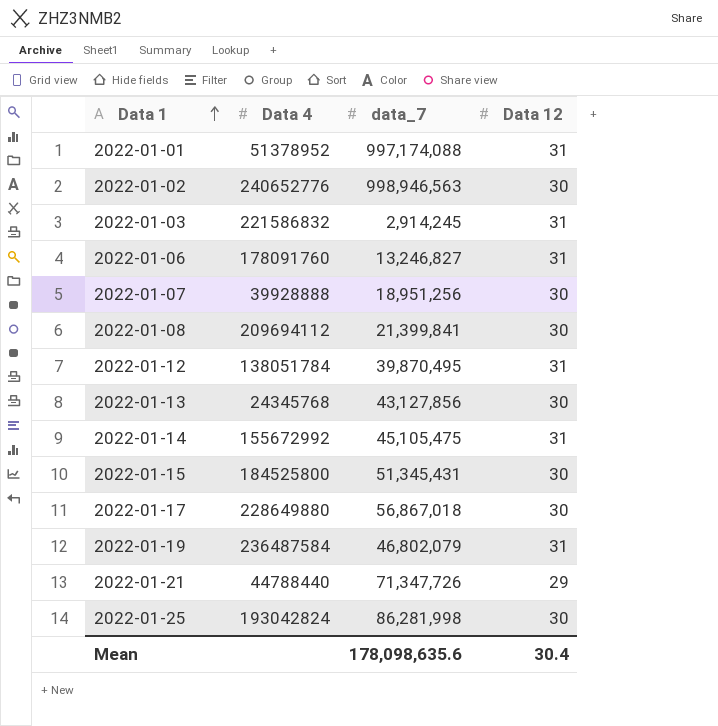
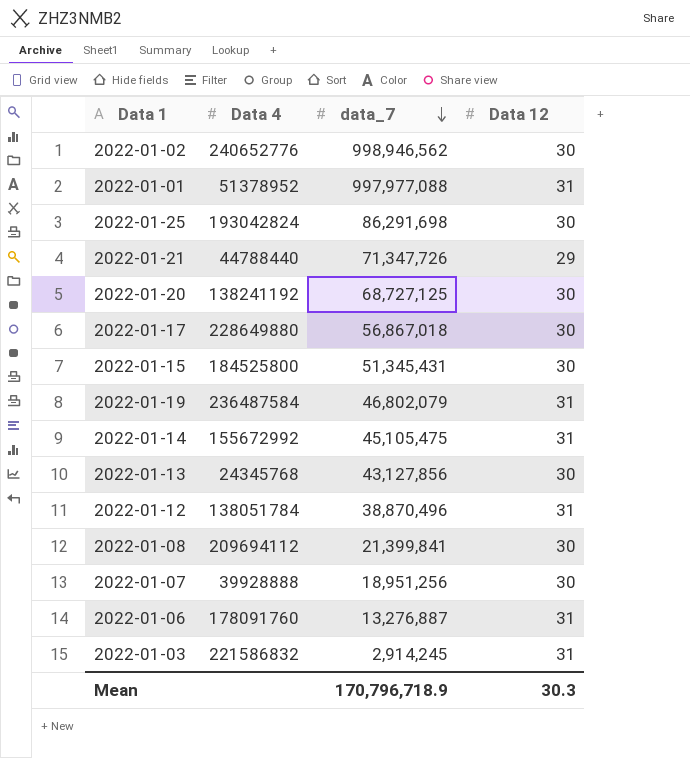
row order: Data 1 ascending -> data_7 descending
2022-01-02 | data_7: 998,946,563 -> 998,946,562
2022-01-01 | data_7: 997,174,088 -> 997,977,088
2022-01-25 | data_7: 86,281,998 -> 86,291,698
row 2022-01-20: none -> 138241192 | 68,727,125 | 30
2022-01-12 | data_7: 39,870,495 -> 38,870,496
2022-01-06 | data_7: 13,246,827 -> 13,276,887
Mean | data_7: 178,098,635.6 -> 170,796,718.9
Mean | Data 12: 30.4 -> 30.3

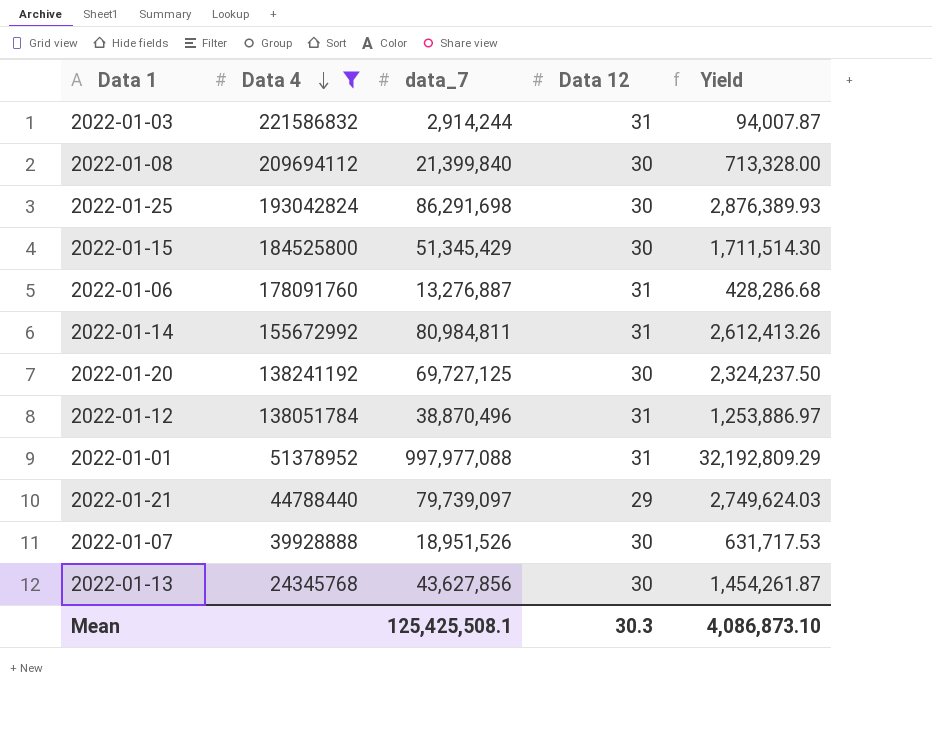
filter: none -> Data 4 <= 221586832
row order: data_7 descending -> Data 4 descending
column Yield | formula: none -> [data_7] / [Data 12]
2022-01-03 | data_7: 2,914,245 -> 2,914,244
2022-01-08 | data_7: 21,399,841 -> 21,399,840
2022-01-15 | data_7: 51,345,431 -> 51,345,429
2022-01-14 | data_7: 45,105,475 -> 80,984,811
2022-01-20 | data_7: 68,727,125 -> 69,727,125
2022-01-21 | data_7: 71,347,726 -> 79,739,097
2022-01-07 | data_7: 18,951,256 -> 18,951,526
2022-01-13 | data_7: 43,127,856 -> 43,627,856
Mean | data_7: 170,796,718.9 -> 125,425,508.1

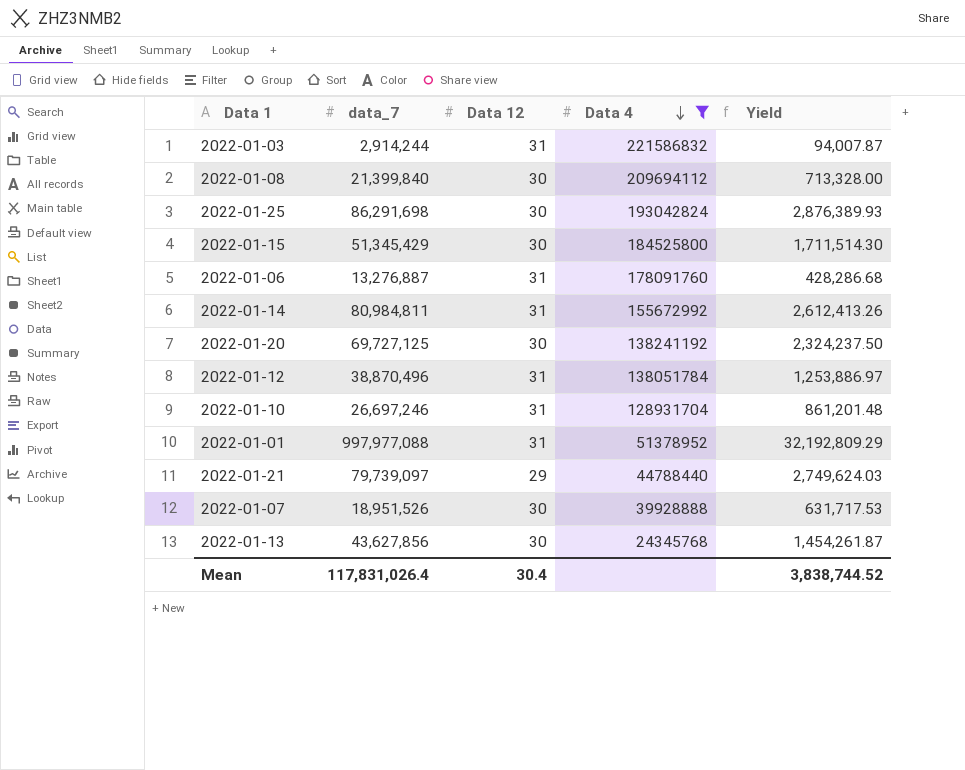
column Data 4 | position: 2 -> 4
row 2022-01-10: none -> 26,697,246 | 31 | 128931704 | 861,201.48
Mean | data_7: 125,425,508.1 -> 117,831,026.4
Mean | Data 12: 30.3 -> 30.4
Mean | Yield: 4,086,873.10 -> 3,838,744.52

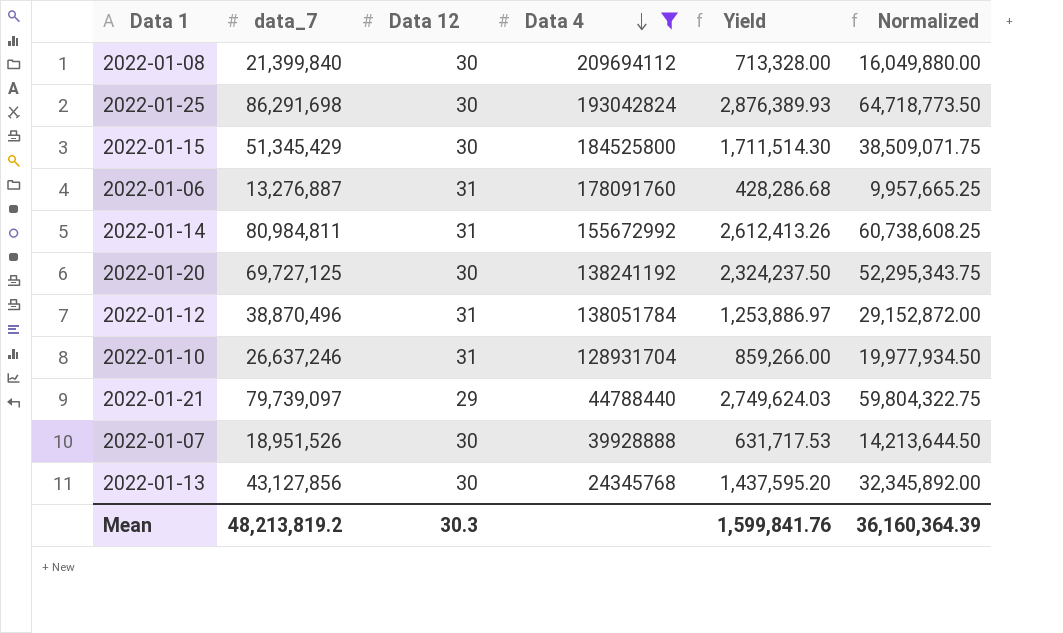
column Normalized | formula: none -> [data_7] * 0.75
row 2022-01-03: 2,914,244 | 31 | 221586832 | 94,007.87 -> none
row 2022-01-01: 997,977,088 | 31 | 51378952 | 32,192,809.29 -> none
2022-01-10 | data_7: 26,697,246 -> 26,637,246
2022-01-10 | Yield: 861,201.48 -> 859,266.00
2022-01-13 | data_7: 43,627,856 -> 43,127,856
2022-01-13 | Yield: 1,454,261.87 -> 1,437,595.20
Mean | data_7: 117,831,026.4 -> 48,213,819.2
Mean | Data 12: 30.4 -> 30.3
Mean | Yield: 3,838,744.52 -> 1,599,841.76

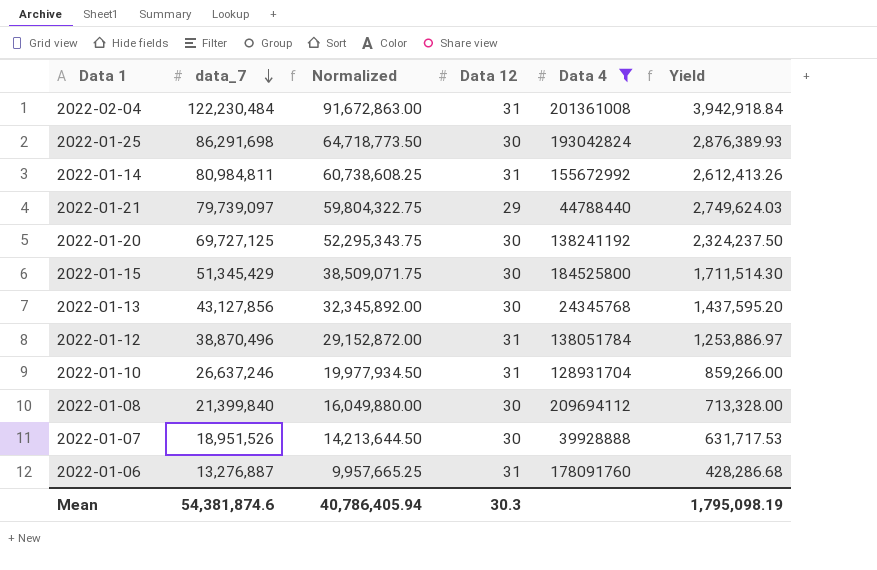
row order: Data 4 descending -> data_7 descending
column Normalized | position: 6 -> 3
row 2022-02-04: none -> 122,230,484 | 91,672,863.00 | 31 | 201361008 | 3,942,918.84
Mean | data_7: 48,213,819.2 -> 54,381,874.6
Mean | Normalized: 36,160,364.39 -> 40,786,405.94
Mean | Yield: 1,599,841.76 -> 1,795,098.19

